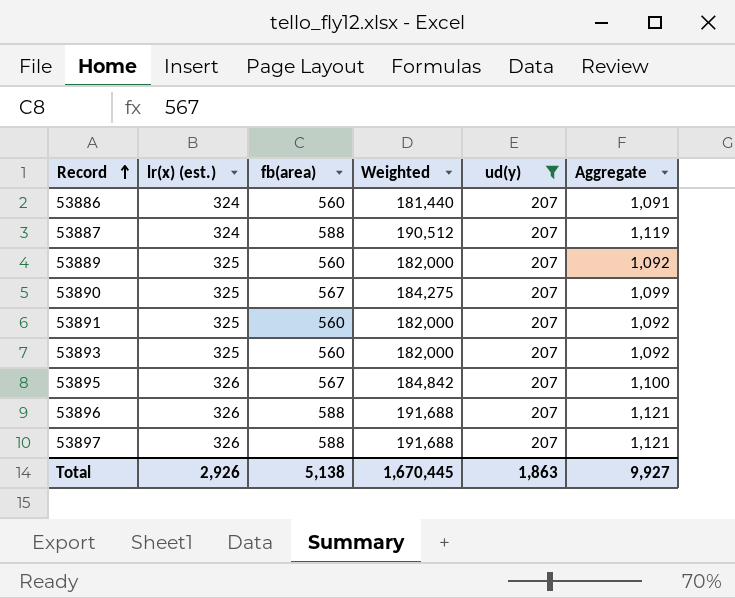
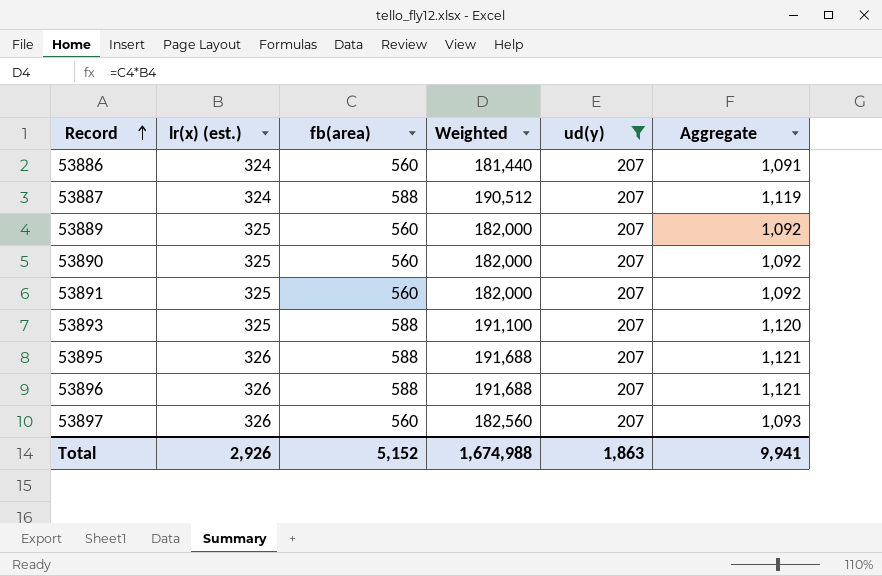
53890 | fb(area): 567 -> 560
53890 | Weighted: 184,275 -> 182,000
53890 | Aggregate: 1,099 -> 1,092
53893 | fb(area): 560 -> 588
53893 | Weighted: 182,000 -> 191,100
53893 | Aggregate: 1,092 -> 1,120
53895 | fb(area): 567 -> 588
53895 | Weighted: 184,842 -> 191,688
53895 | Aggregate: 1,100 -> 1,121
53897 | fb(area): 588 -> 560
53897 | Weighted: 191,688 -> 182,560
53897 | Aggregate: 1,121 -> 1,093
Total | fb(area): 5,138 -> 5,152
Total | Weighted: 1,670,445 -> 1,674,988
Total | Aggregate: 9,927 -> 9,941

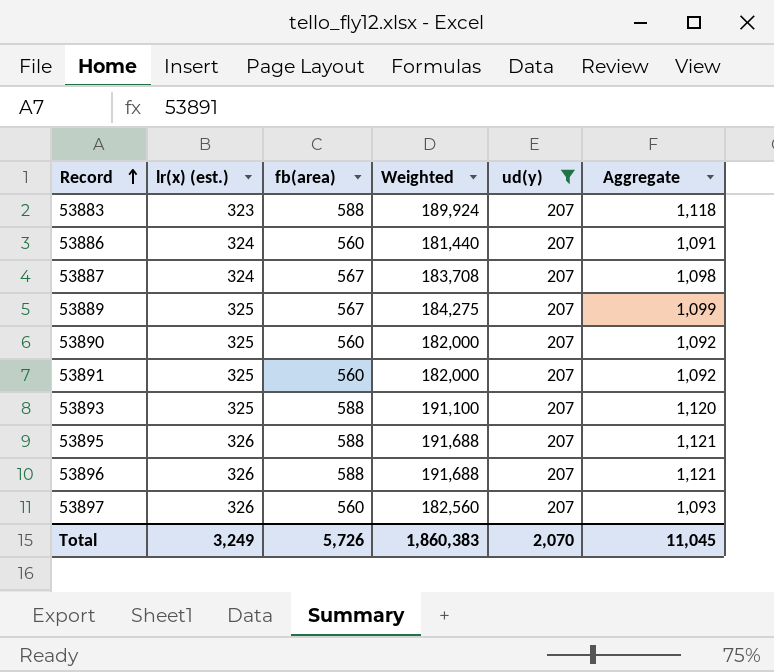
row 53883: none -> 323 | 588 | 189,924 | 207 | 1,118
53887 | fb(area): 588 -> 567
53887 | Weighted: 190,512 -> 183,708
53887 | Aggregate: 1,119 -> 1,098
53889 | fb(area): 560 -> 567
53889 | Weighted: 182,000 -> 184,275
53889 | Aggregate: 1,092 -> 1,099
Total | lr(x) (est.): 2,926 -> 3,249
Total | fb(area): 5,152 -> 5,726
Total | Weighted: 1,674,988 -> 1,860,383
Total | ud(y): 1,863 -> 2,070
Total | Aggregate: 9,941 -> 11,045

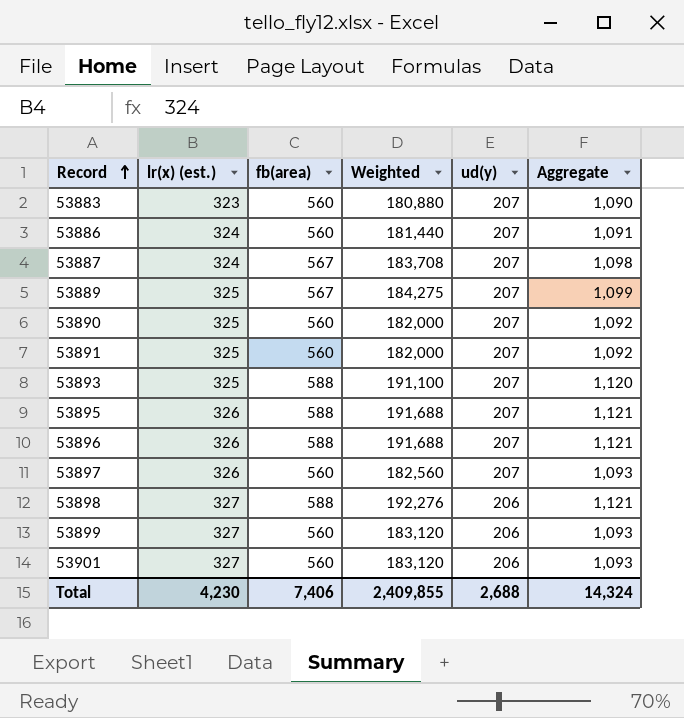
filter: ud(y) = 207 -> none
53883 | fb(area): 588 -> 560
53883 | Weighted: 189,924 -> 180,880
53883 | Aggregate: 1,118 -> 1,090
Total | lr(x) (est.): 3,249 -> 4,230
Total | fb(area): 5,726 -> 7,406
Total | Weighted: 1,860,383 -> 2,409,855
Total | ud(y): 2,070 -> 2,688
Total | Aggregate: 11,045 -> 14,324

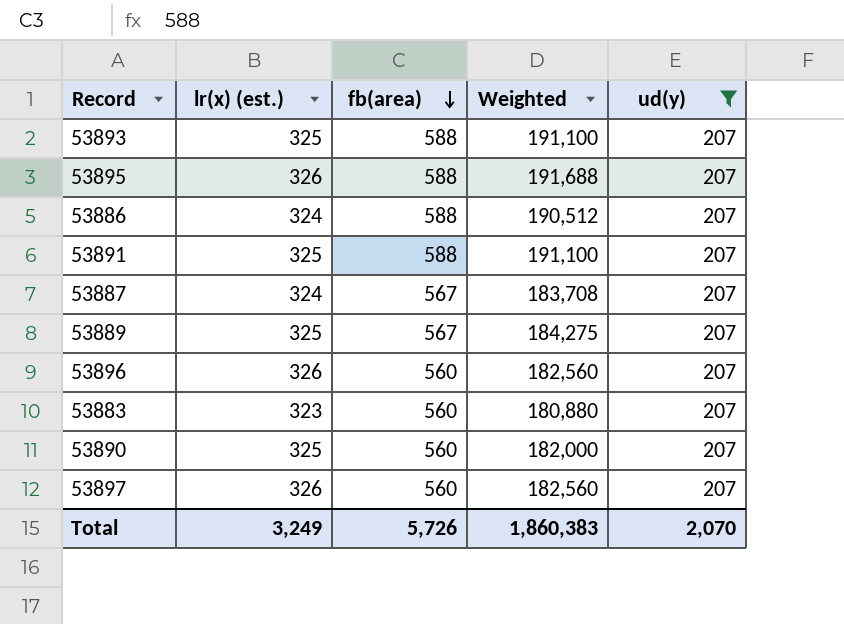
filter: none -> ud(y) = 207
row order: Record ascending -> fb(area) descending
column Aggregate | formula: [lr(x) (est.)] + [fb(area)] + [ud(y)] -> none
53886 | fb(area): 560 -> 588
53886 | Weighted: 181,440 -> 190,512
53891 | fb(area): 560 -> 588
53891 | Weighted: 182,000 -> 191,100
53896 | fb(area): 588 -> 560
53896 | Weighted: 191,688 -> 182,560
Total | lr(x) (est.): 4,230 -> 3,249
Total | fb(area): 7,406 -> 5,726
Total | Weighted: 2,409,855 -> 1,860,383
Total | ud(y): 2,688 -> 2,070

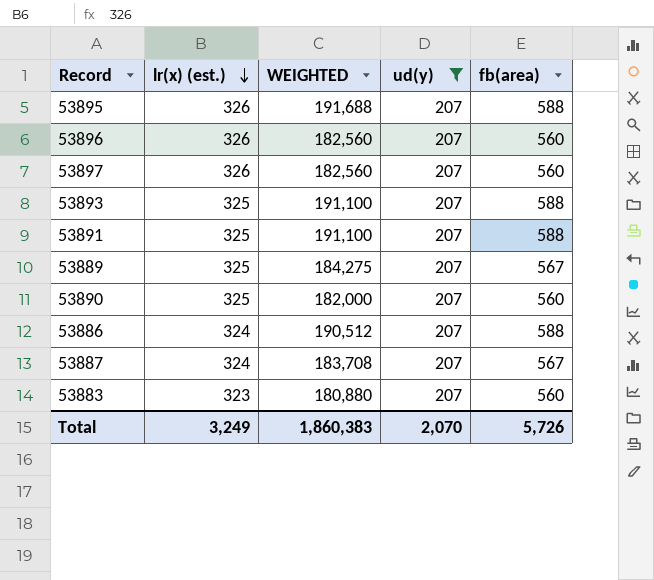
row order: fb(area) descending -> lr(x) (est.) descending
column name: Weighted -> WEIGHTED
column fb(area) | position: 3 -> 5

